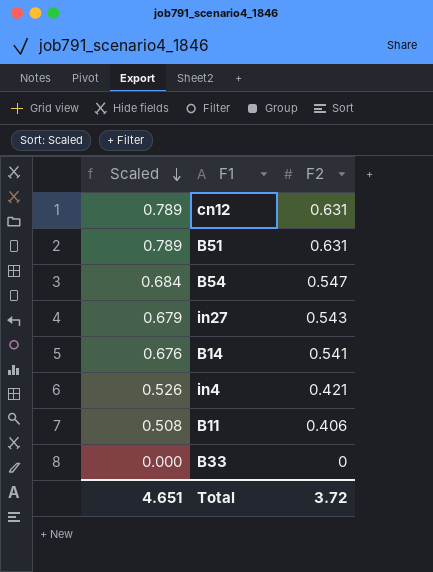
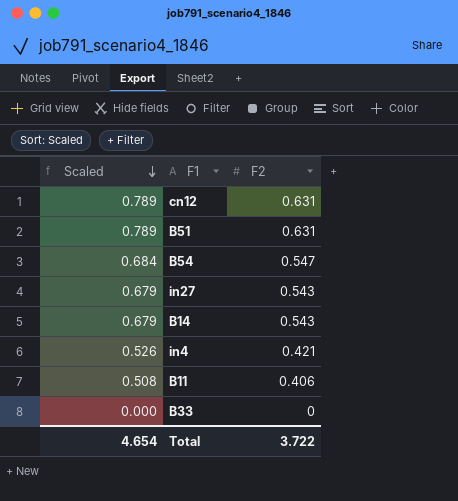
B14 | Scaled: 0.676 -> 0.679
B14 | F2: 0.541 -> 0.543
Total | Scaled: 4.651 -> 4.654
Total | F2: 3.72 -> 3.722

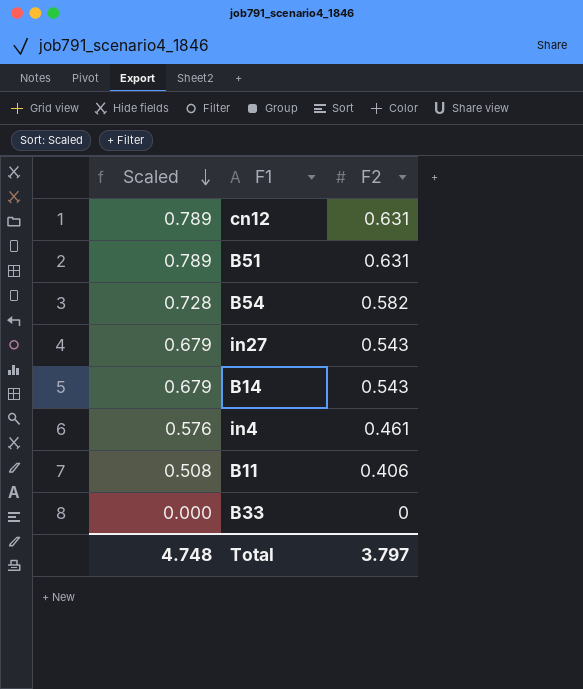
B54 | Scaled: 0.684 -> 0.728
B54 | F2: 0.547 -> 0.582
in4 | Scaled: 0.526 -> 0.576
in4 | F2: 0.421 -> 0.461
Total | Scaled: 4.654 -> 4.748
Total | F2: 3.722 -> 3.797

